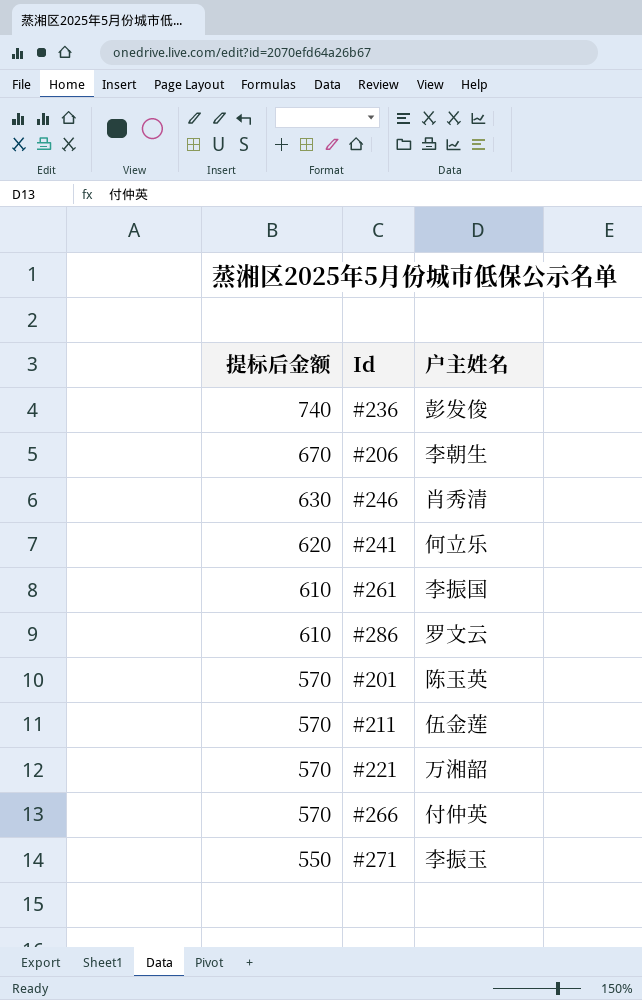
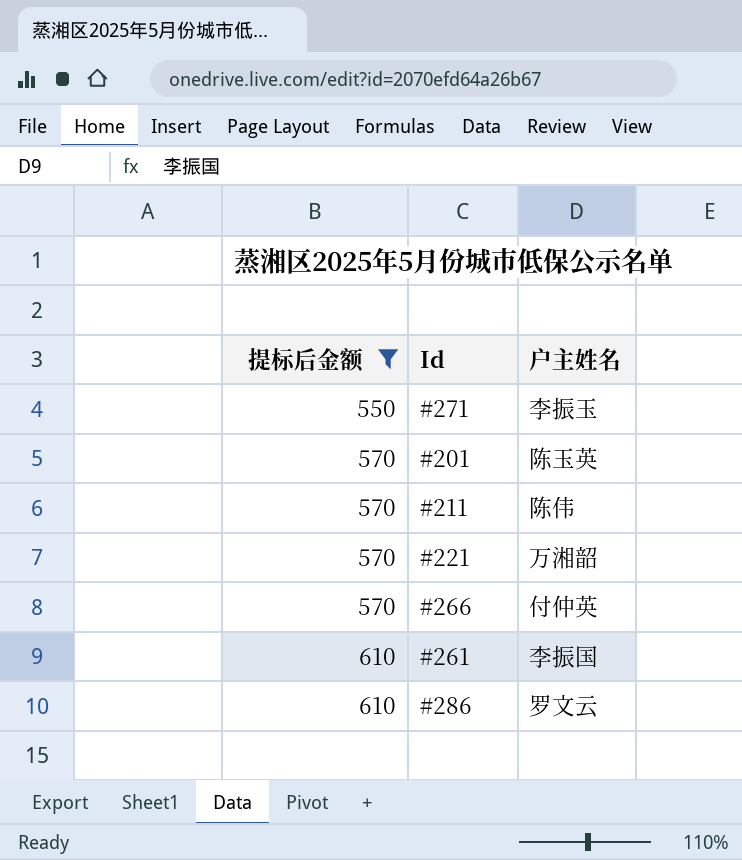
filter: none -> 提标后金额 <= 610
row order: 提标后金额 descending -> 提标后金额 ascending
#211 | 户主姓名: 伍金莲 -> 陈伟

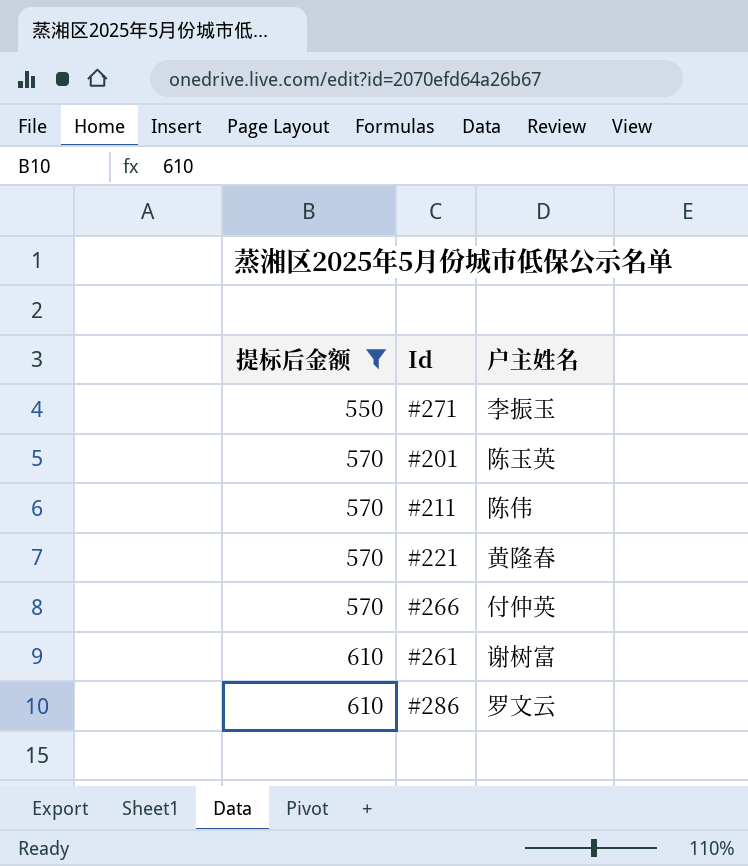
#221 | 户主姓名: 万湘韶 -> 黄隆春
#261 | 户主姓名: 李振国 -> 谢树富

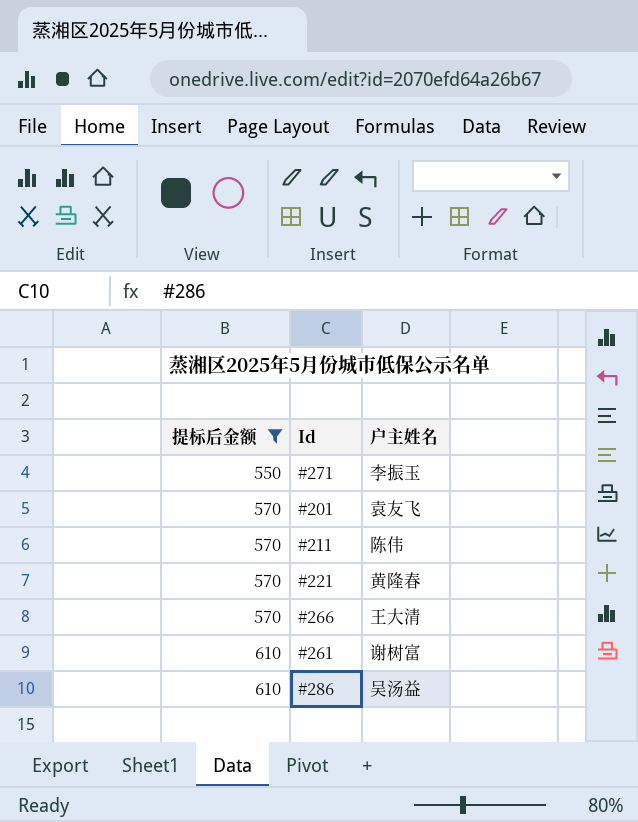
#201 | 户主姓名: 陈玉英 -> 袁友飞
#266 | 户主姓名: 付仲英 -> 王大清
#286 | 户主姓名: 罗文云 -> 吴汤益

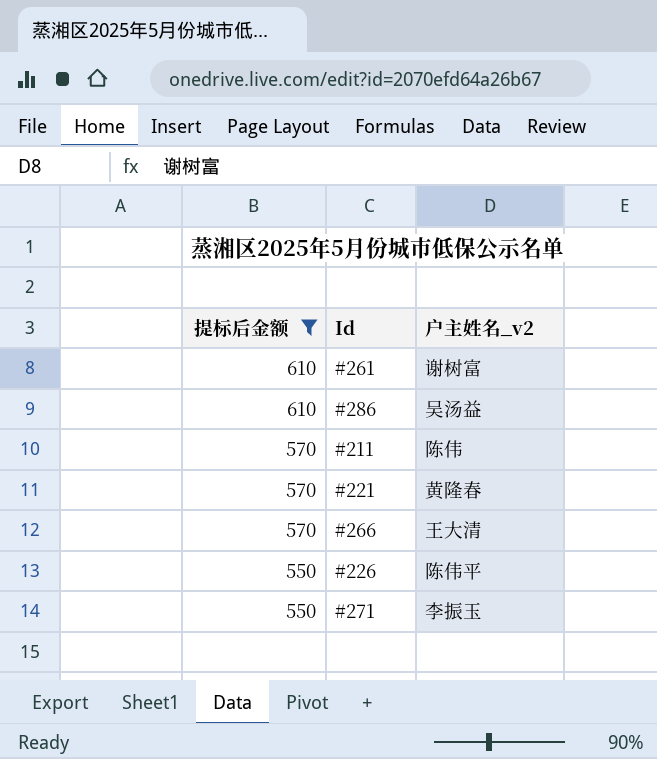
row order: 提标后金额 ascending -> 提标后金额 descending
column name: 户主姓名 -> 户主姓名_v2
row #201: 570 | 袁友飞 -> none
row #226: none -> 550 | 陈伟平

